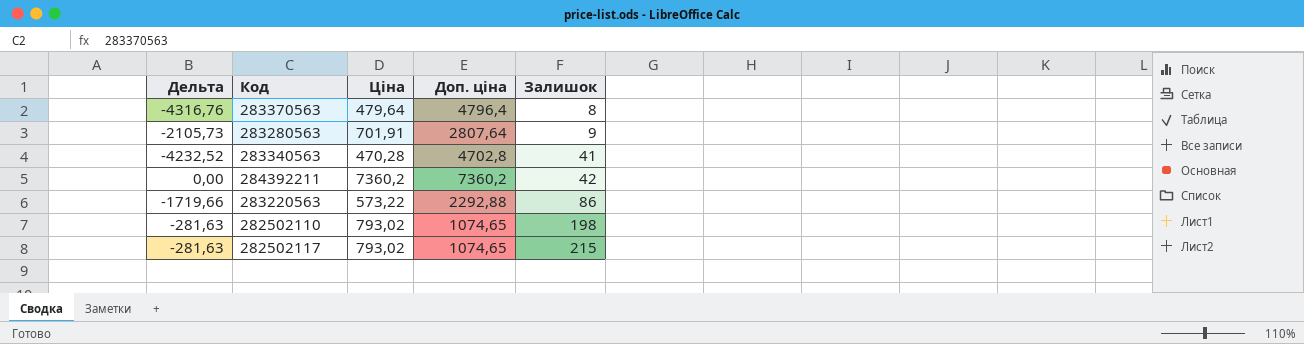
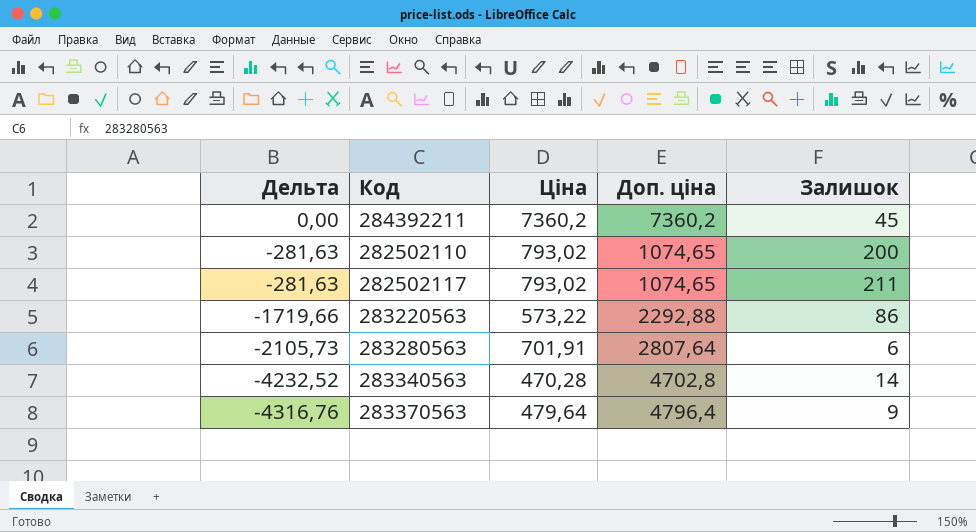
row order: Залишок ascending -> Дельта descending
284392211 | Залишок: 42 -> 45
282502110 | Залишок: 198 -> 200
282502117 | Залишок: 215 -> 211
283280563 | Залишок: 9 -> 6
283340563 | Залишок: 41 -> 14
283370563 | Залишок: 8 -> 9

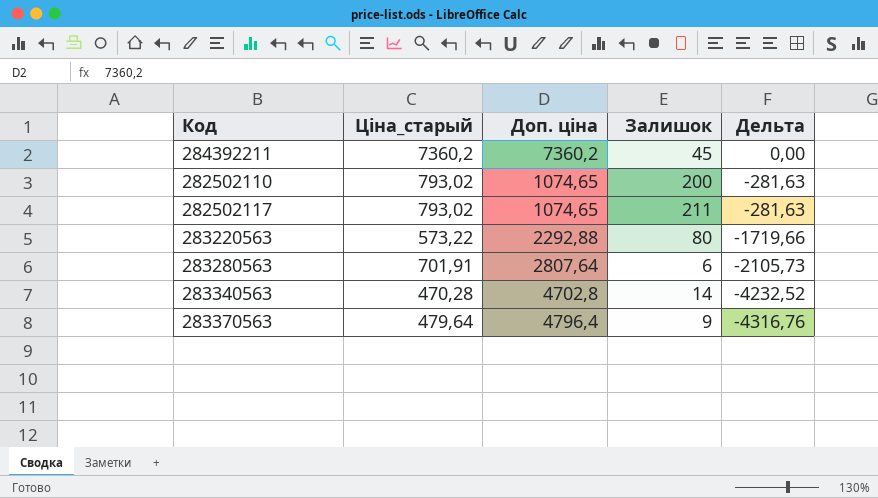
column name: Ціна -> Ціна_старый
column Дельта | position: 1 -> 5
283220563 | Залишок: 86 -> 80

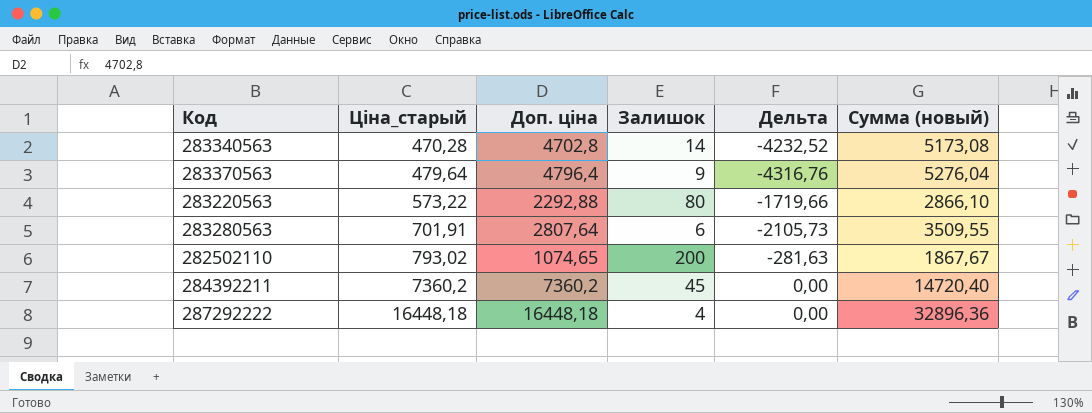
row order: Дельта descending -> Ціна_старый ascending
column Сумма (новый) | formula: none -> [Ціна_старый] + [Доп. ціна]
row 282502117: 793,02 | 1074,65 | 211 | -281,63 -> none
row 287292222: none -> 16448,18 | 16448,18 | 4 | 0,00 | 32896,36

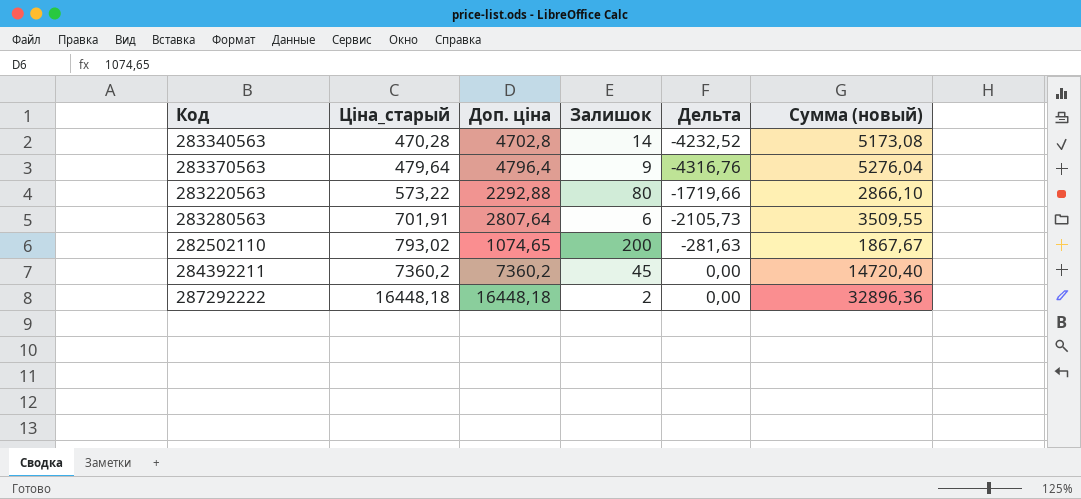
287292222 | Залишок: 4 -> 2

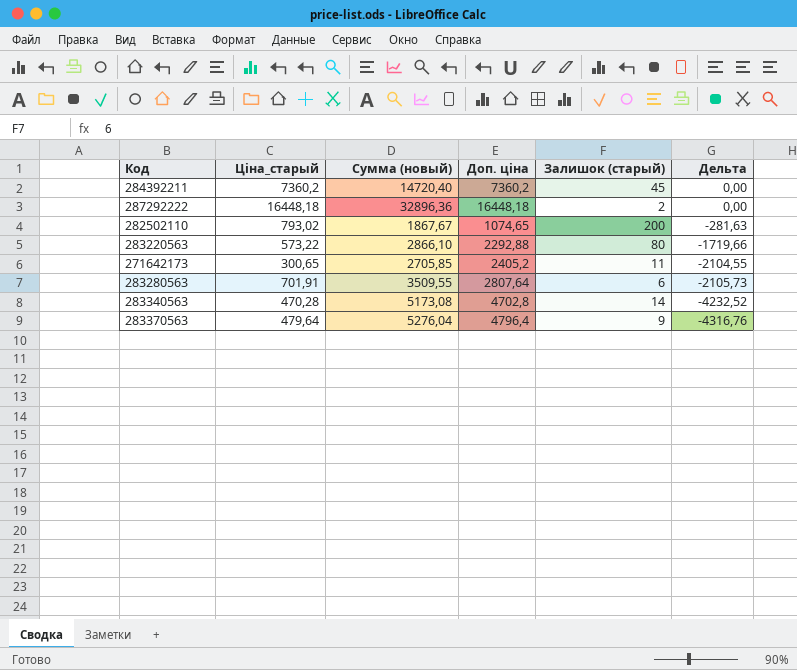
row order: Ціна_старый ascending -> Дельта descending
column Сумма (новый) | position: 6 -> 3
column name: Залишок -> Залишок (старый)
row 271642173: none -> 300,65 | 2705,85 | 2405,2 | 11 | -2104,55

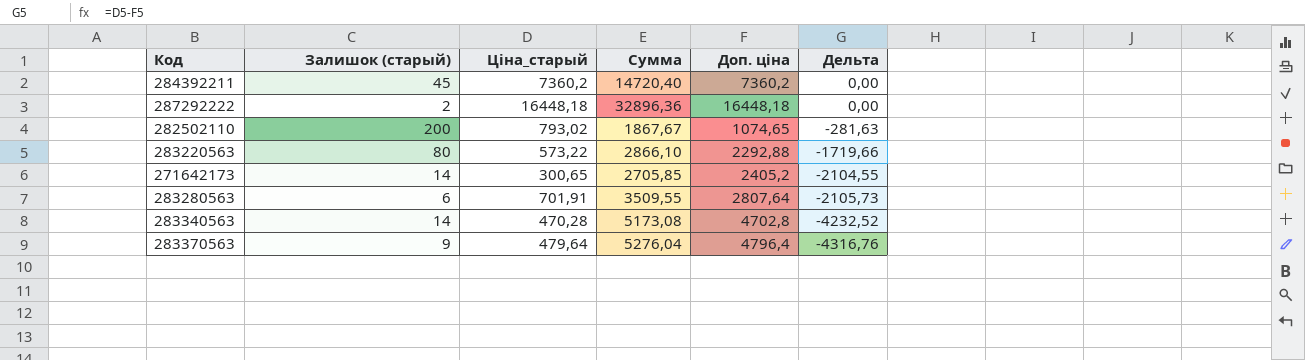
column Залишок (старый) | position: 5 -> 2
column name: Сумма (новый) -> Сумма
271642173 | Залишок (старый): 11 -> 14

